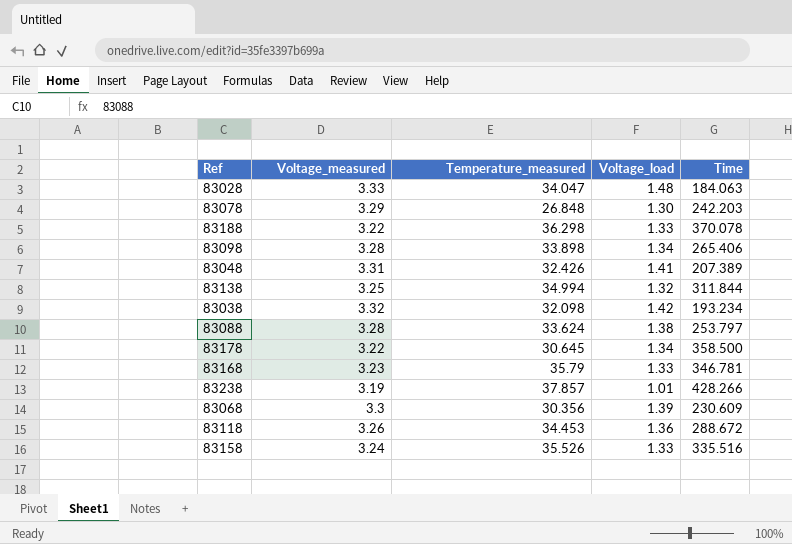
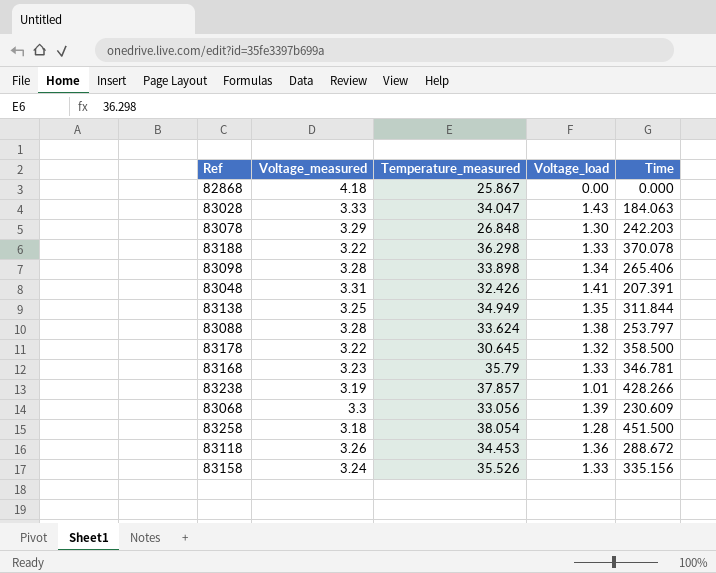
row 83038: 3.32 | 32.098 | 1.42 | 193.234 -> none
row 82868: none -> 4.18 | 25.867 | 0.00 | 0.000
83028 | Voltage_load: 1.48 -> 1.43
83048 | Time: 207.389 -> 207.391
83138 | Temperature_measured: 34.994 -> 34.949
83138 | Voltage_load: 1.32 -> 1.35
83178 | Voltage_load: 1.34 -> 1.32
83068 | Temperature_measured: 30.356 -> 33.056
row 83258: none -> 3.18 | 38.054 | 1.28 | 451.500
83158 | Time: 335.516 -> 335.156

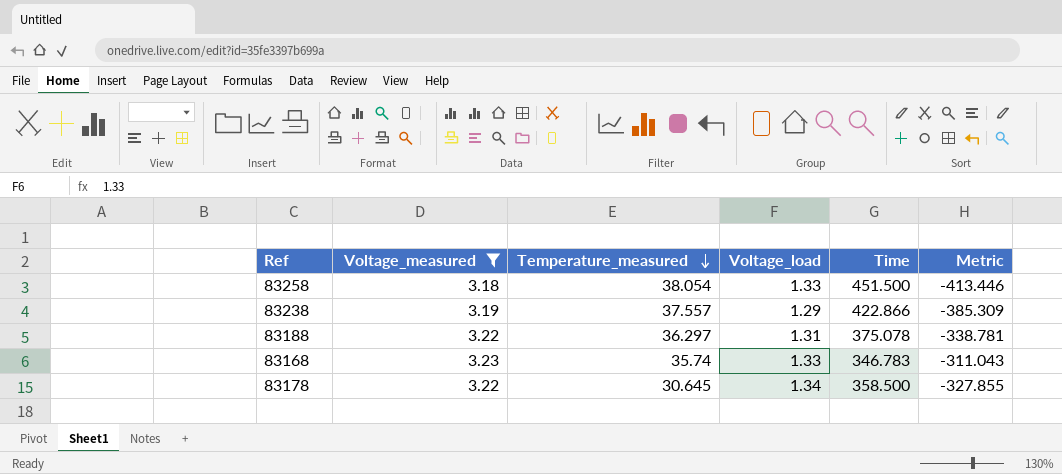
filter: none -> Voltage_measured <= 3.23
row order: none -> Temperature_measured descending
column Metric | formula: none -> [Temperature_measured] - [Time]
83258 | Voltage_load: 1.28 -> 1.33
83238 | Temperature_measured: 37.857 -> 37.557
83238 | Voltage_load: 1.01 -> 1.29
83238 | Time: 428.266 -> 422.866
83188 | Temperature_measured: 36.298 -> 36.297
83188 | Voltage_load: 1.33 -> 1.31
83188 | Time: 370.078 -> 375.078
83168 | Temperature_measured: 35.79 -> 35.74
83168 | Time: 346.781 -> 346.783
83178 | Voltage_load: 1.32 -> 1.34

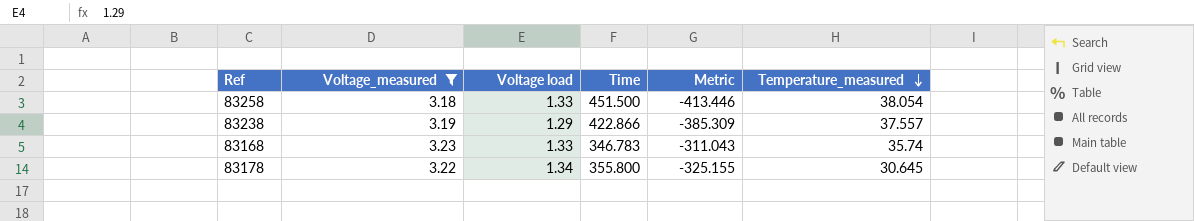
column name: Voltage_load -> Voltage load
column Temperature_measured | position: 3 -> 6
row 83188: 3.22 | 36.297 | 1.31 | 375.078 | -338.781 -> none
83178 | Time: 358.500 -> 355.800
83178 | Metric: -327.855 -> -325.155

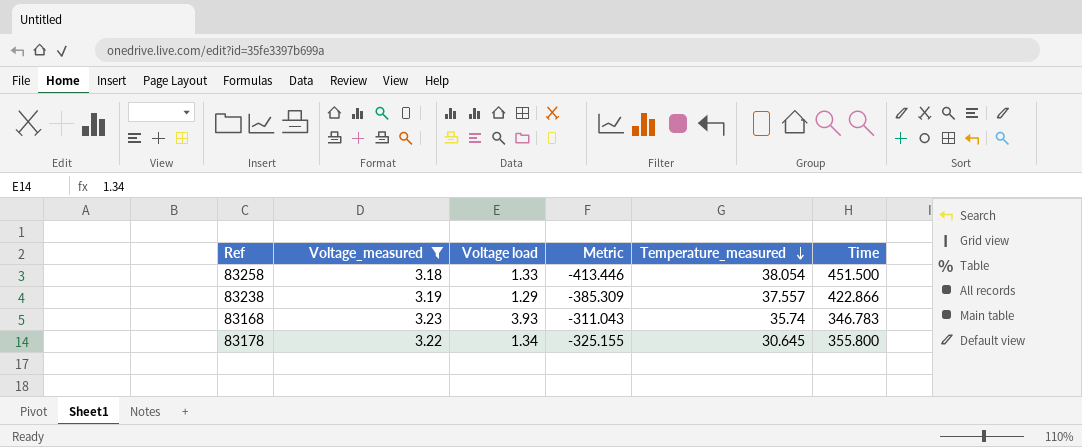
column Time | position: 4 -> 6
83168 | Voltage load: 1.33 -> 3.93

